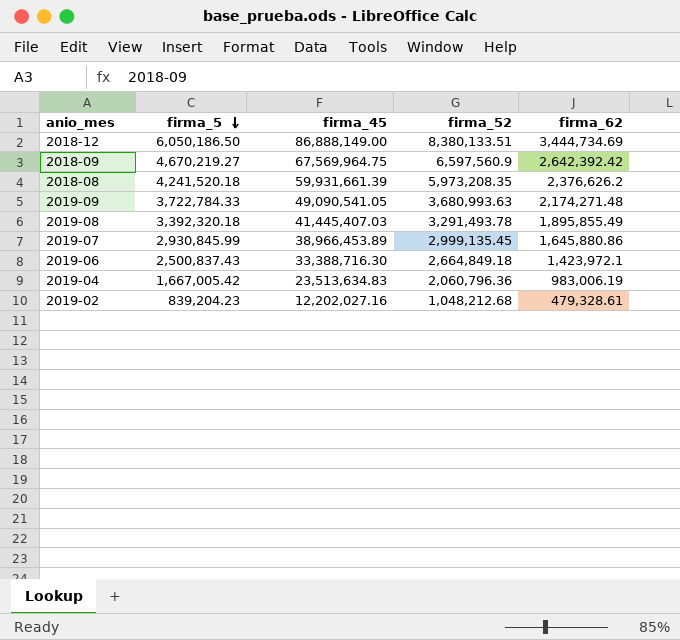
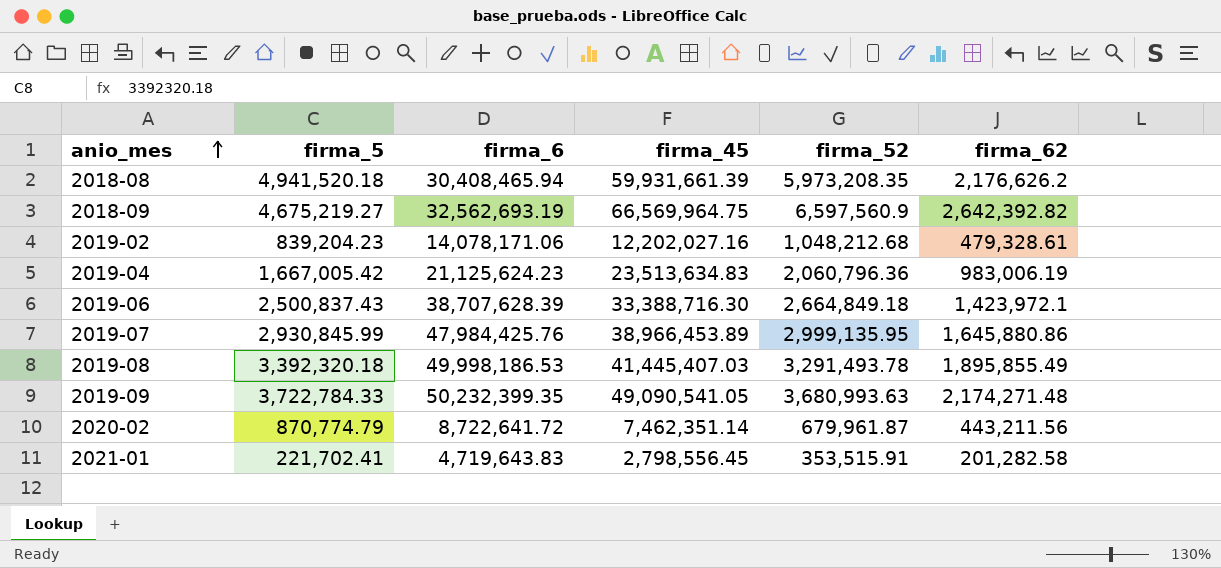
row order: firma_5 descending -> anio_mes ascending
column firma_6 | position: none -> 3
row 2018-12: 6,050,186.50 | 86,888,149.00 | 8,380,133.51 | 3,444,734.69 -> none
2018-08 | firma_5: 4,241,520.18 -> 4,941,520.18
2018-08 | firma_62: 2,376,626.2 -> 2,176,626.2
2018-09 | firma_5: 4,670,219.27 -> 4,675,219.27
2018-09 | firma_45: 67,569,964.75 -> 66,569,964.75
2018-09 | firma_62: 2,642,392.42 -> 2,642,392.82
2019-07 | firma_52: 2,999,135.45 -> 2,999,135.95
row 2020-02: none -> 870,774.79 | 8,722,641.72 | 7,462,351.14 | 679,961.87 | 443,211.56
row 2021-01: none -> 221,702.41 | 4,719,643.83 | 2,798,556.45 | 353,515.91 | 201,282.58

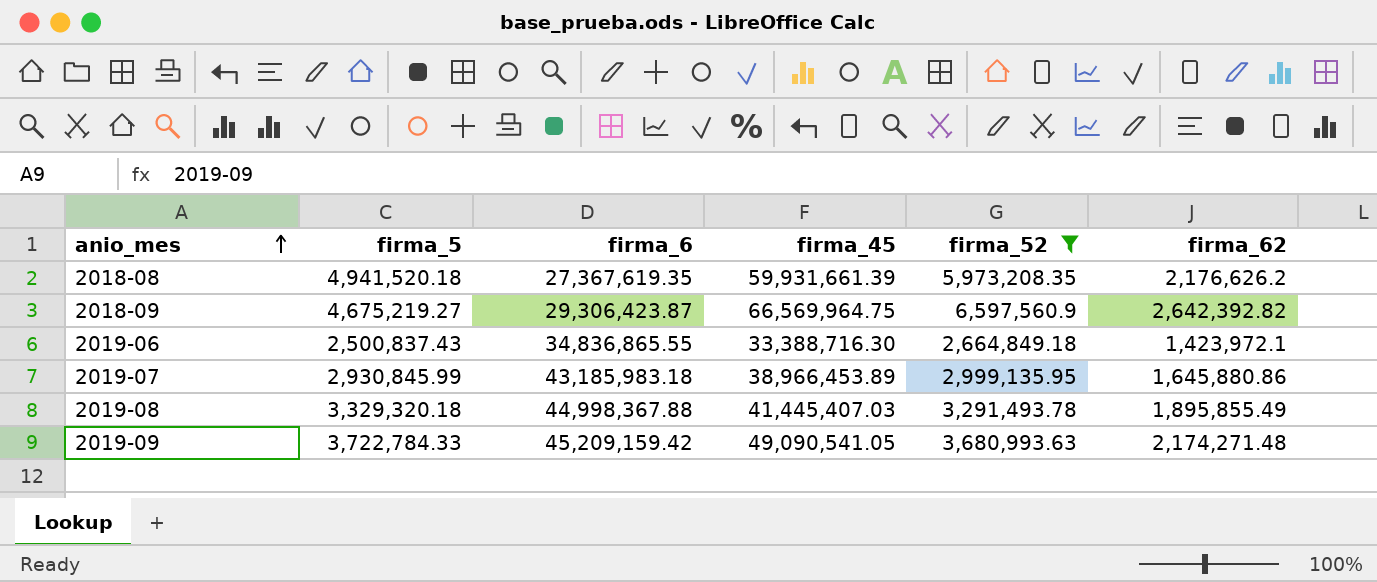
filter: none -> firma_52 >= 2,664,849.18
2018-08 | firma_6: 30,408,465.94 -> 27,367,619.35
2018-09 | firma_6: 32,562,693.19 -> 29,306,423.87
2019-06 | firma_6: 38,707,628.39 -> 34,836,865.55
2019-07 | firma_6: 47,984,425.76 -> 43,185,983.18
2019-08 | firma_5: 3,392,320.18 -> 3,329,320.18
2019-08 | firma_6: 49,998,186.53 -> 44,998,367.88
2019-09 | firma_6: 50,232,399.35 -> 45,209,159.42

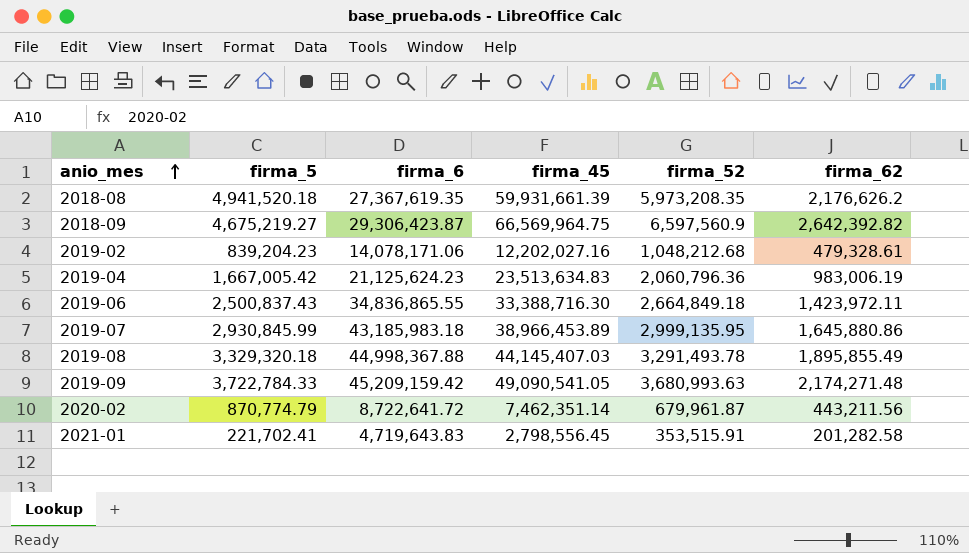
filter: firma_52 >= 2,664,849.18 -> none
2019-06 | firma_62: 1,423,972.1 -> 1,423,972.11
2019-08 | firma_45: 41,445,407.03 -> 44,145,407.03

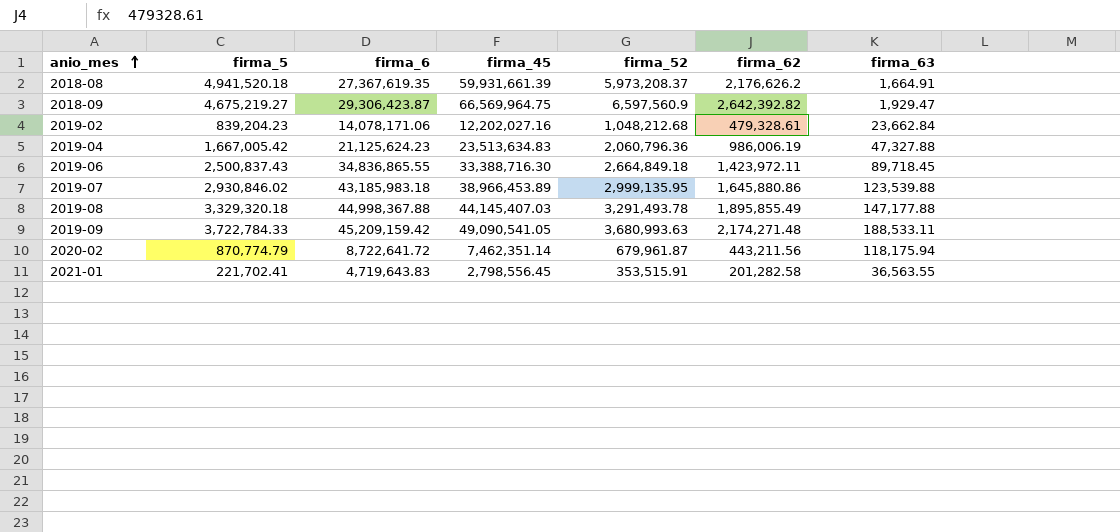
column firma_63 | position: none -> 7
2018-08 | firma_52: 5,973,208.35 -> 5,973,208.37
2019-04 | firma_62: 983,006.19 -> 986,006.19
2019-07 | firma_5: 2,930,845.99 -> 2,930,846.02

